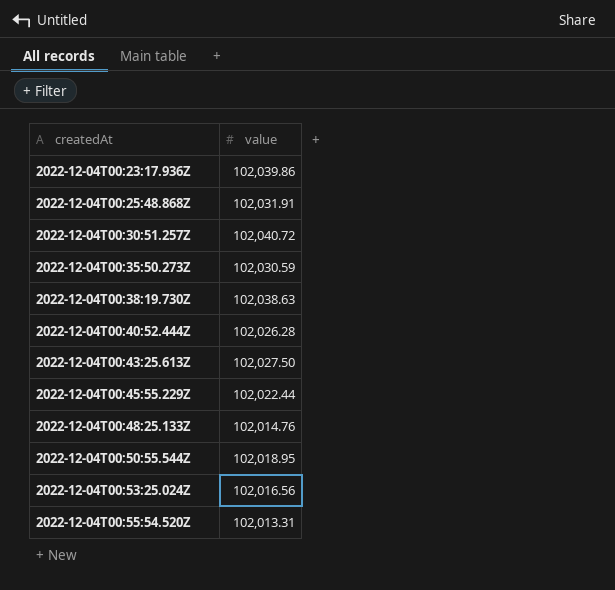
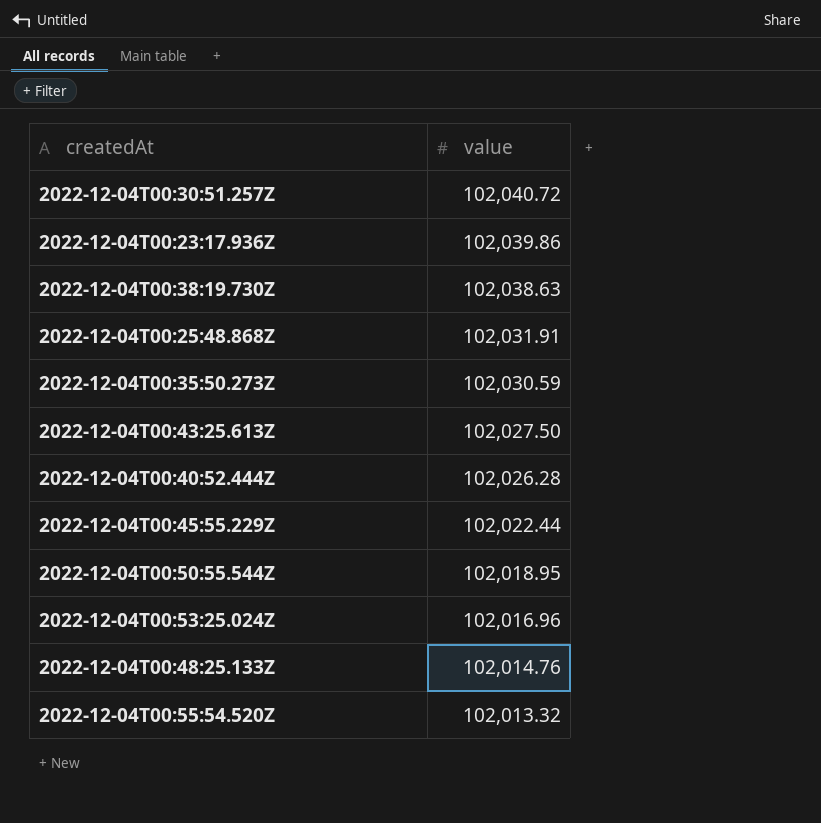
row order: createdAt ascending -> value descending
2022-12-04T00:53:25.024Z | value: 102,016.56 -> 102,016.96
2022-12-04T00:55:54.520Z | value: 102,013.31 -> 102,013.32

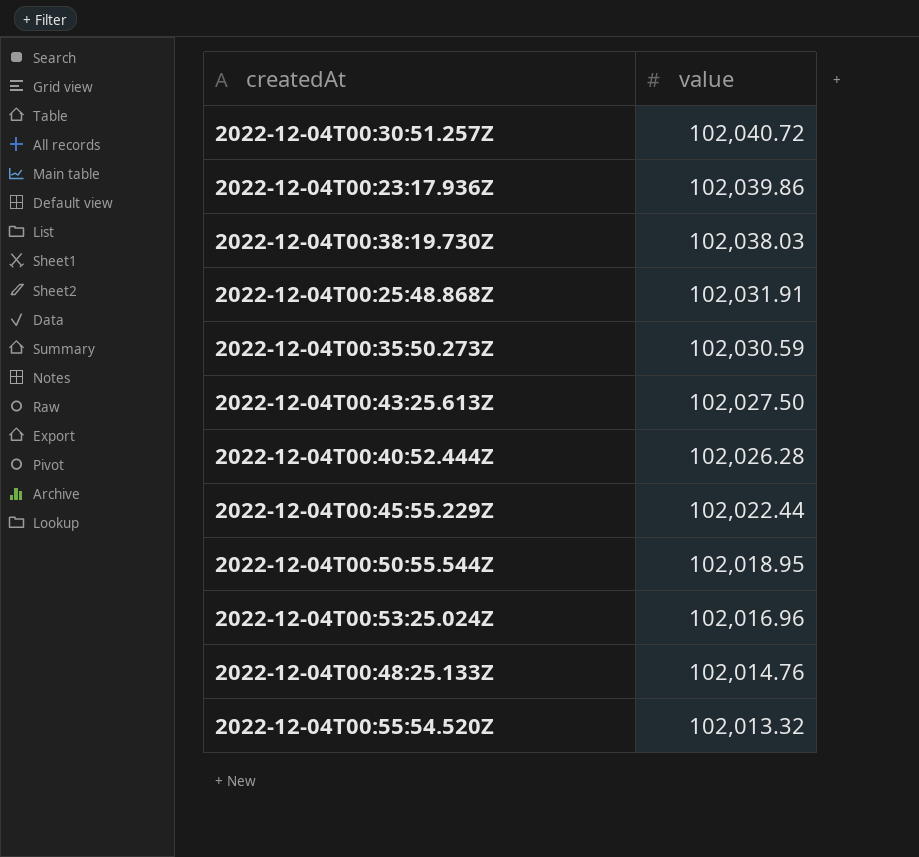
2022-12-04T00:38:19.730Z | value: 102,038.63 -> 102,038.03

